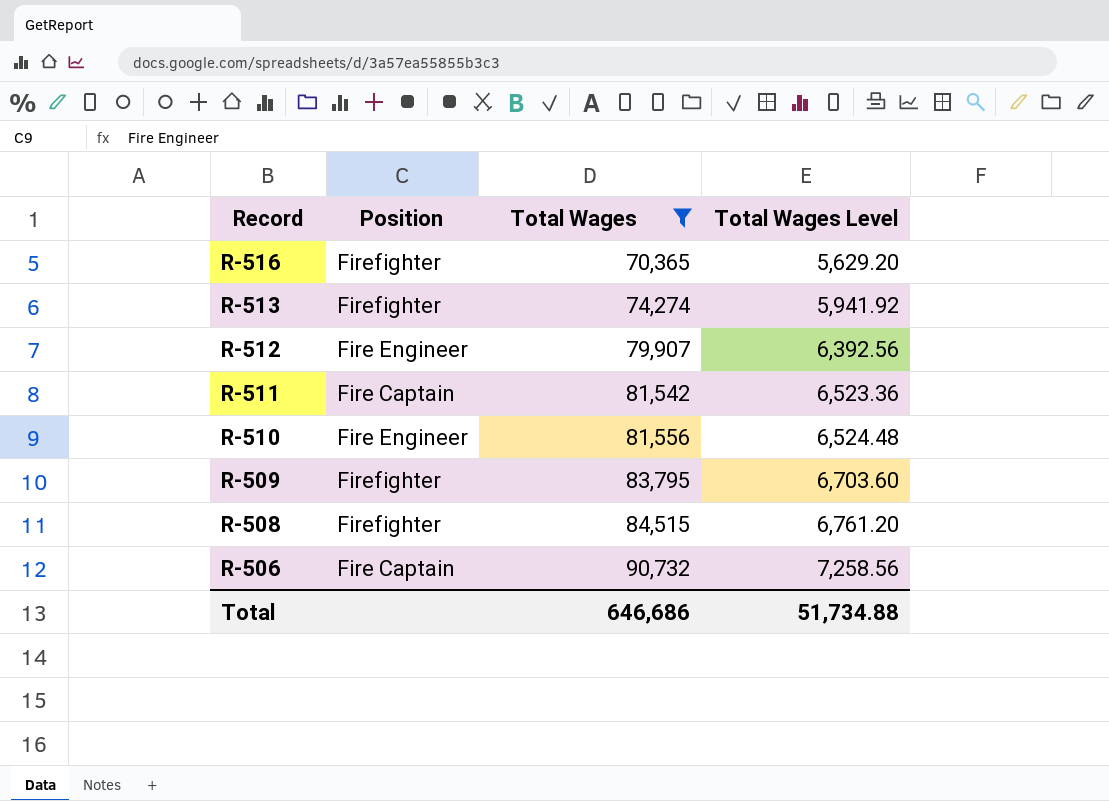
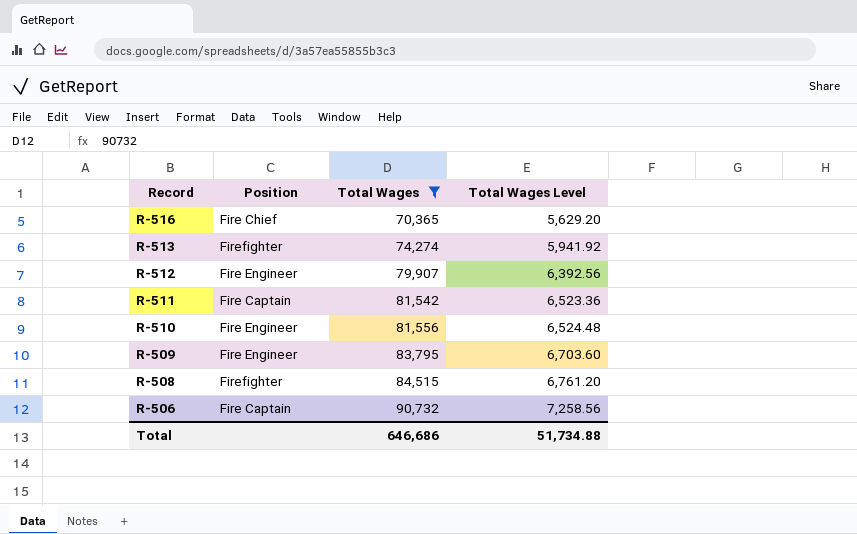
R-516 | Position: Firefighter -> Fire Chief
R-509 | Position: Firefighter -> Fire Engineer

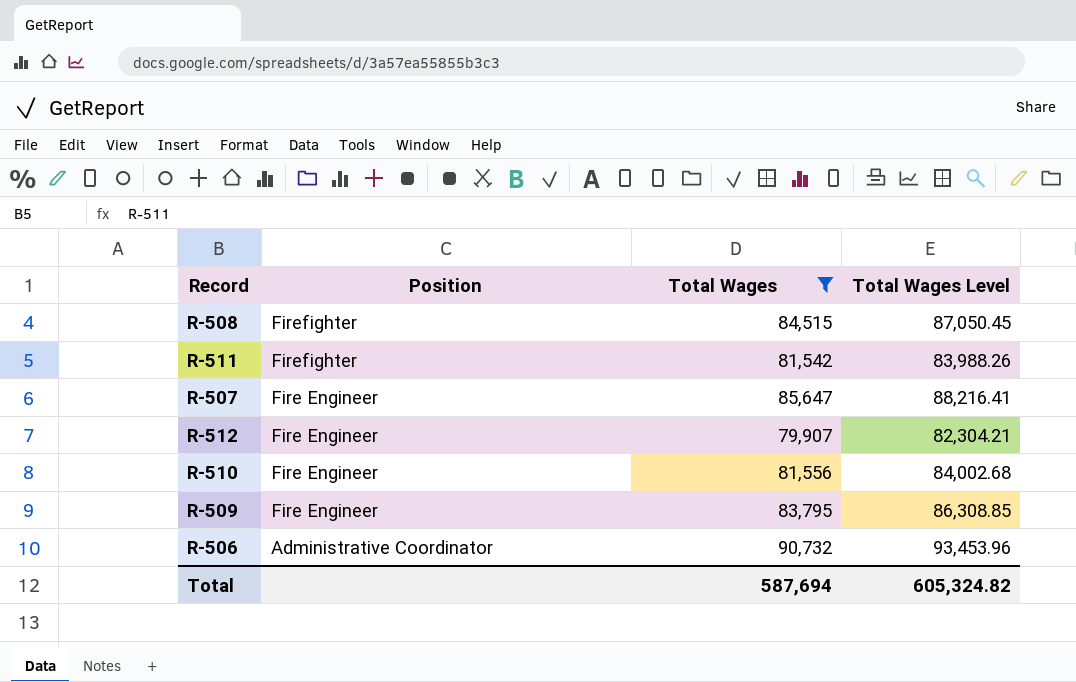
row order: Record descending -> Position descending
column Total Wages Level | formula: [Total Wages] * 0.08 -> [Total Wages] * 1.03
row R-516: Fire Chief | 70,365 | 5,629.20 -> none
row R-513: Firefighter | 74,274 | 5,941.92 -> none
R-511 | Position: Fire Captain -> Firefighter
row R-507: none -> Fire Engineer | 85,647 | 88,216.41
R-506 | Position: Fire Captain -> Administrative Coordinator
Total | Total Wages: 646,686 -> 587,694
Total | Total Wages Level: 51,734.88 -> 605,324.82

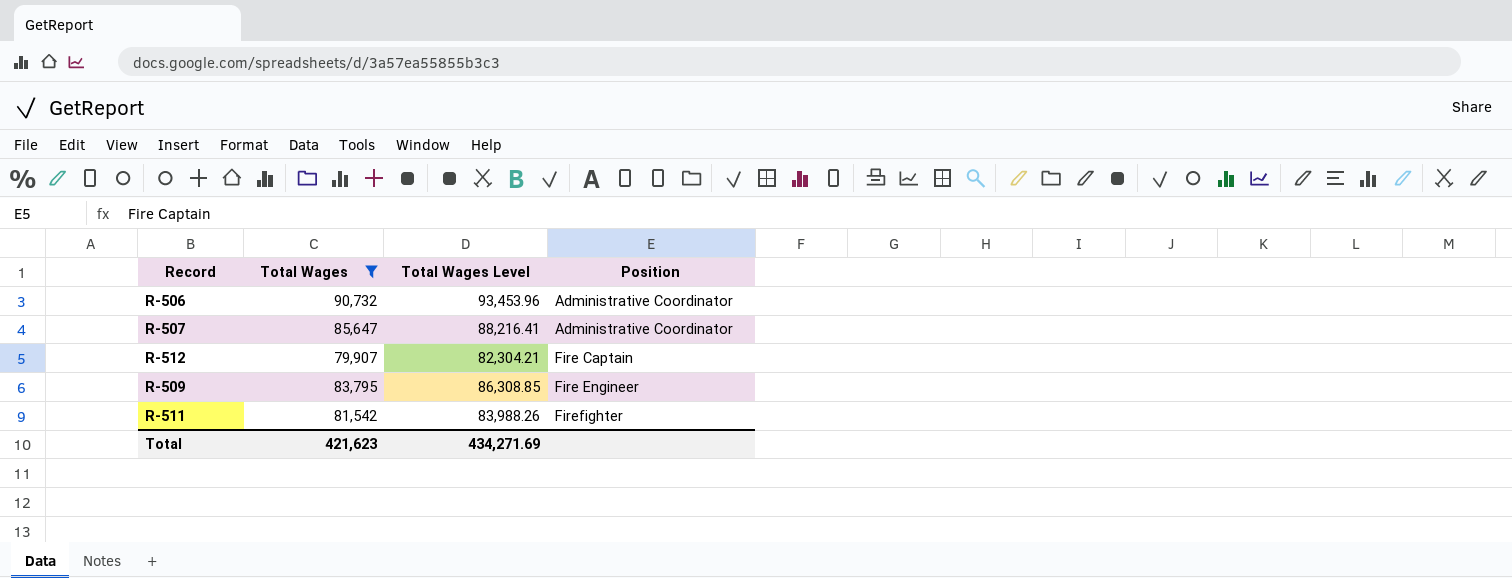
row order: Position descending -> Position ascending
column Position | position: 2 -> 4
row R-508: Firefighter | 84,515 | 87,050.45 -> none
row R-510: Fire Engineer | 81,556 | 84,002.68 -> none
R-507 | Position: Fire Engineer -> Administrative Coordinator
R-512 | Position: Fire Engineer -> Fire Captain
Total | Total Wages: 587,694 -> 421,623
Total | Total Wages Level: 605,324.82 -> 434,271.69

